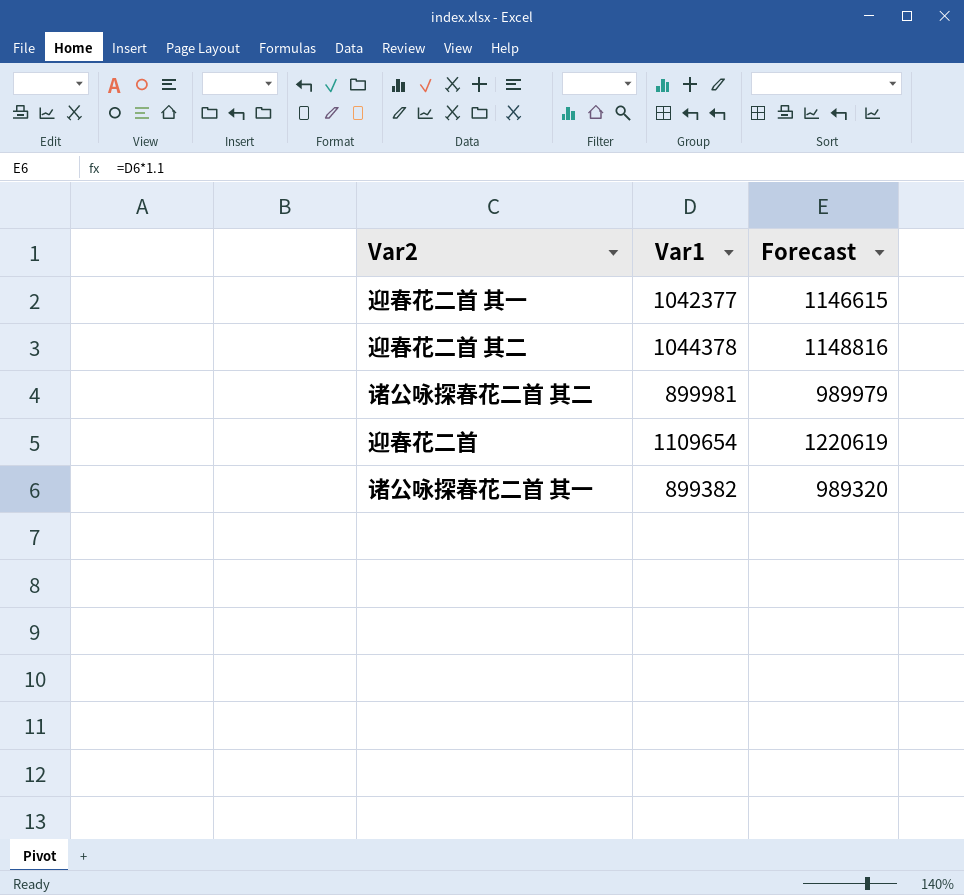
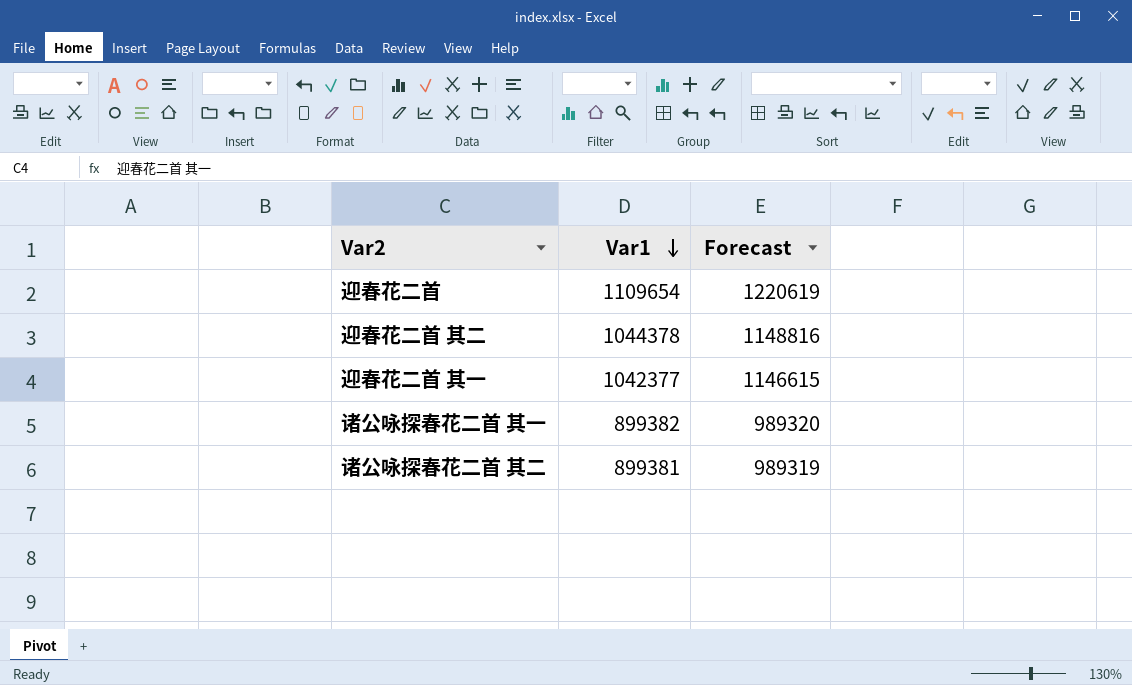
row order: none -> Var1 descending
诸公咏探春花二首 其二 | Var1: 899981 -> 899381
诸公咏探春花二首 其二 | Forecast: 989979 -> 989319

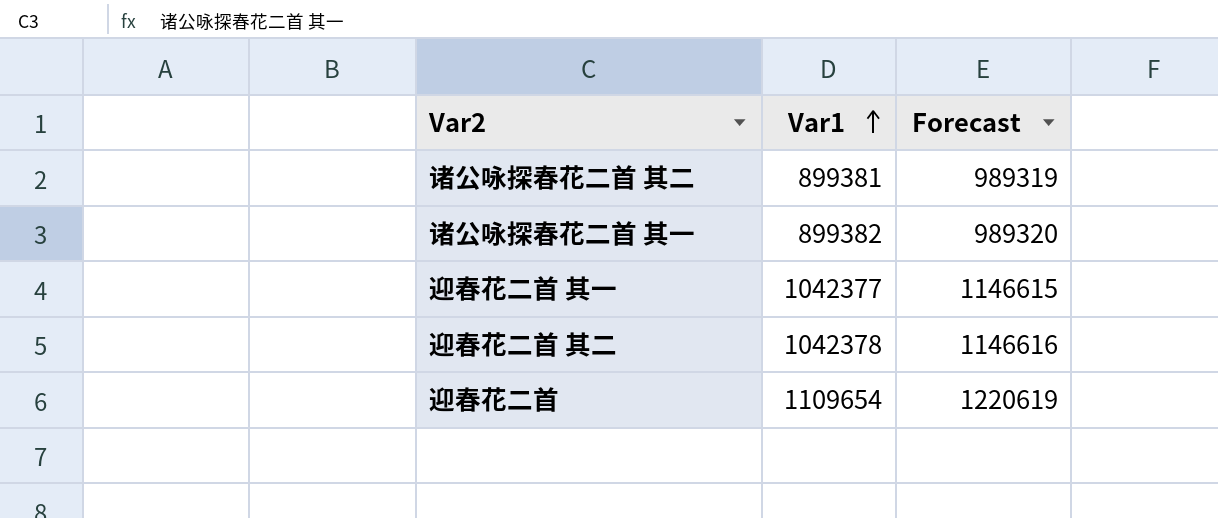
row order: Var1 descending -> Var1 ascending
迎春花二首 其二 | Var1: 1044378 -> 1042378
迎春花二首 其二 | Forecast: 1148816 -> 1146616

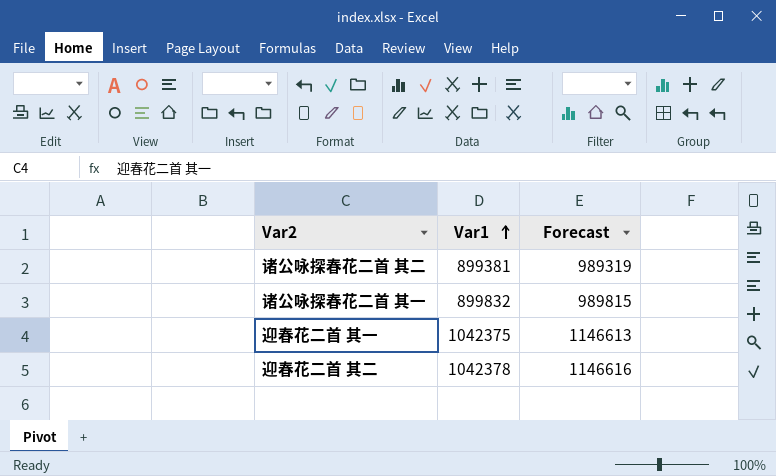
row 迎春花二首: 1109654 | 1220619 -> none
诸公咏探春花二首 其一 | Var1: 899382 -> 899832
诸公咏探春花二首 其一 | Forecast: 989320 -> 989815
迎春花二首 其一 | Var1: 1042377 -> 1042375
迎春花二首 其一 | Forecast: 1146615 -> 1146613

